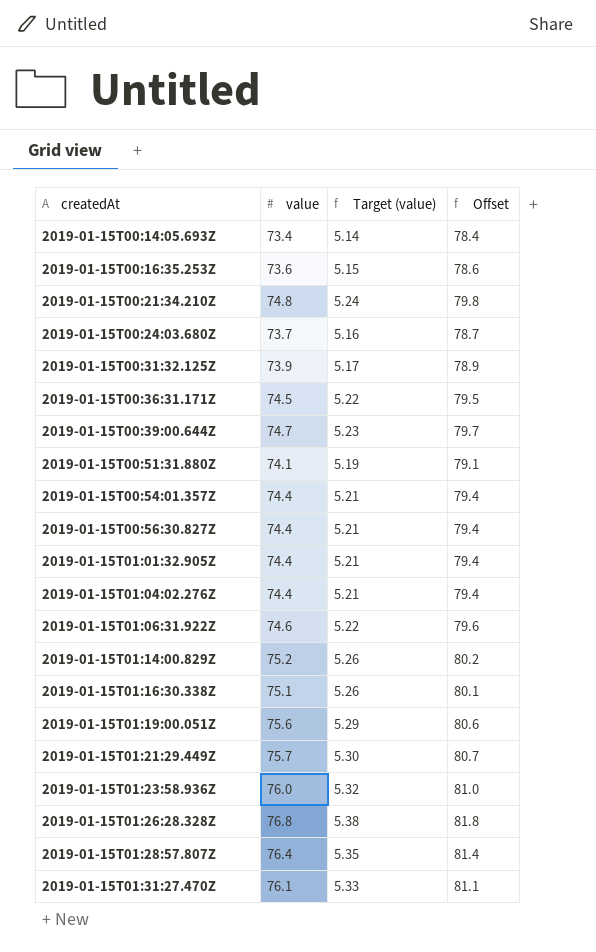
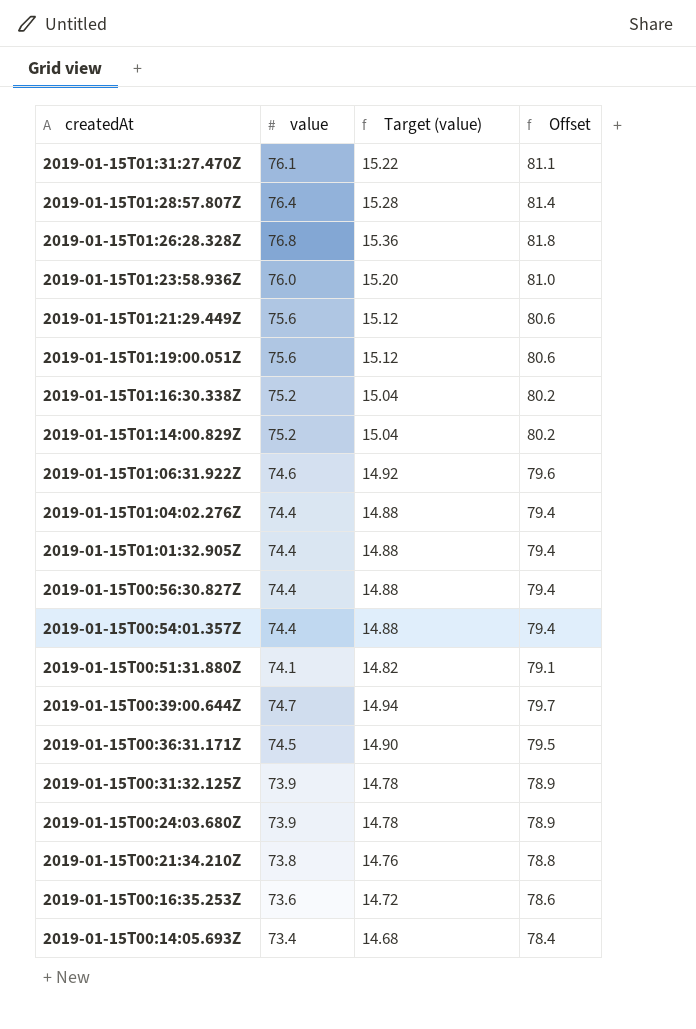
row order: createdAt ascending -> createdAt descending
column Target (value) | formula: [value] * 0.07 -> [value] * 0.2
2019-01-15T01:21:29.449Z | value: 75.7 -> 75.6
2019-01-15T01:21:29.449Z | Offset: 80.7 -> 80.6
2019-01-15T01:16:30.338Z | value: 75.1 -> 75.2
2019-01-15T01:16:30.338Z | Offset: 80.1 -> 80.2
2019-01-15T00:24:03.680Z | value: 73.7 -> 73.9
2019-01-15T00:24:03.680Z | Offset: 78.7 -> 78.9
2019-01-15T00:21:34.210Z | value: 74.8 -> 73.8
2019-01-15T00:21:34.210Z | Offset: 79.8 -> 78.8

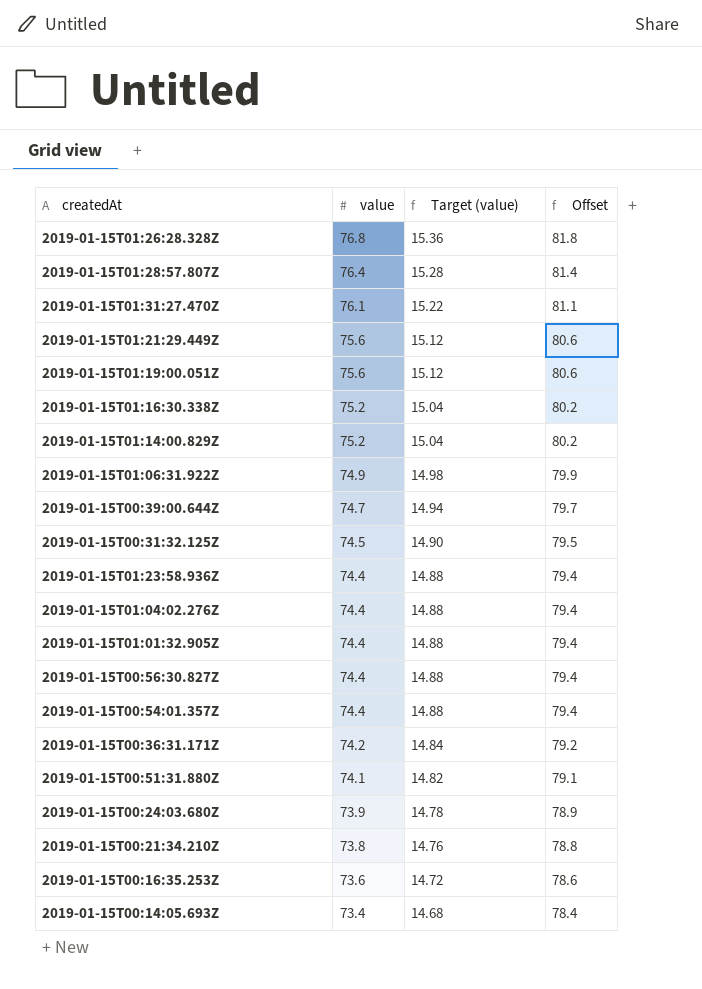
row order: createdAt descending -> value descending
2019-01-15T01:06:31.922Z | value: 74.6 -> 74.9
2019-01-15T01:06:31.922Z | Target (value): 14.92 -> 14.98
2019-01-15T01:06:31.922Z | Offset: 79.6 -> 79.9
2019-01-15T00:31:32.125Z | value: 73.9 -> 74.5
2019-01-15T00:31:32.125Z | Target (value): 14.78 -> 14.90
2019-01-15T00:31:32.125Z | Offset: 78.9 -> 79.5
2019-01-15T01:23:58.936Z | value: 76.0 -> 74.4
2019-01-15T01:23:58.936Z | Target (value): 15.20 -> 14.88
2019-01-15T01:23:58.936Z | Offset: 81.0 -> 79.4
2019-01-15T00:36:31.171Z | value: 74.5 -> 74.2
2019-01-15T00:36:31.171Z | Target (value): 14.90 -> 14.84
2019-01-15T00:36:31.171Z | Offset: 79.5 -> 79.2

